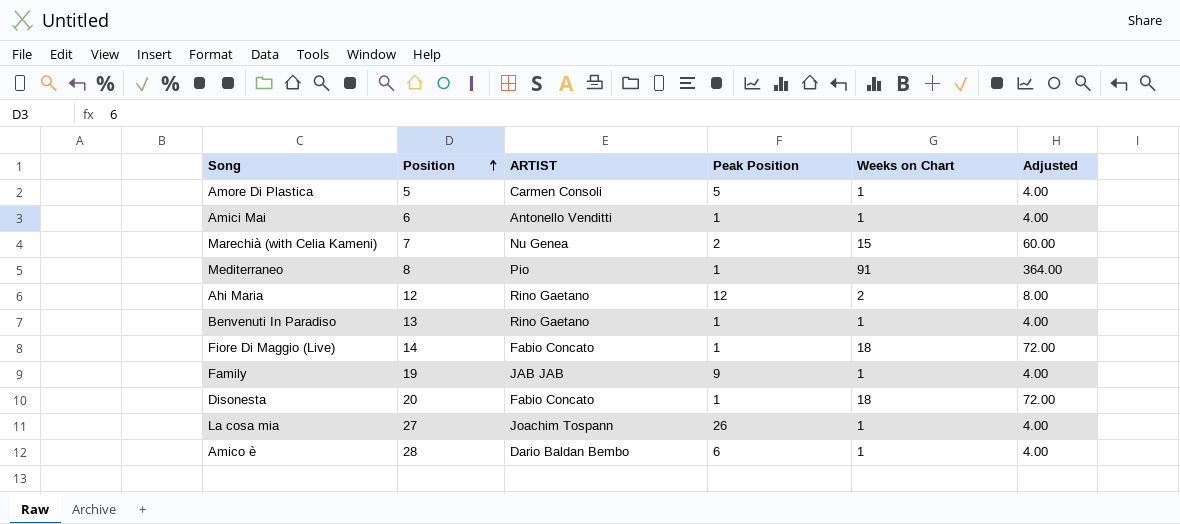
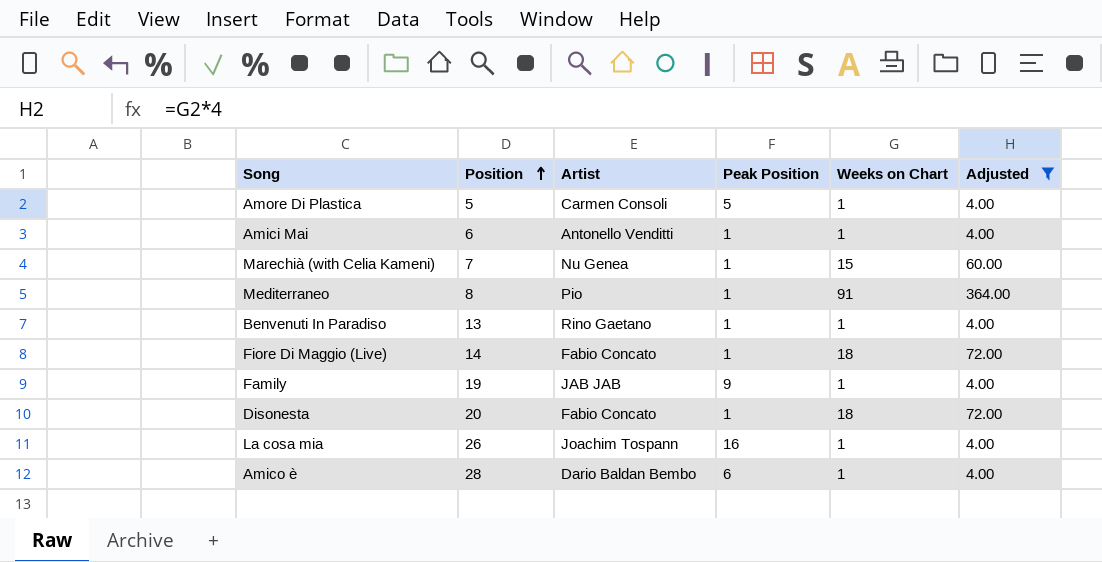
filter: none -> Adjusted != 8.00
column name: ARTIST -> Artist
Marechià (with Celia Kameni) | Peak Position: 2 -> 1
La cosa mia | Position: 27 -> 26
La cosa mia | Peak Position: 26 -> 16

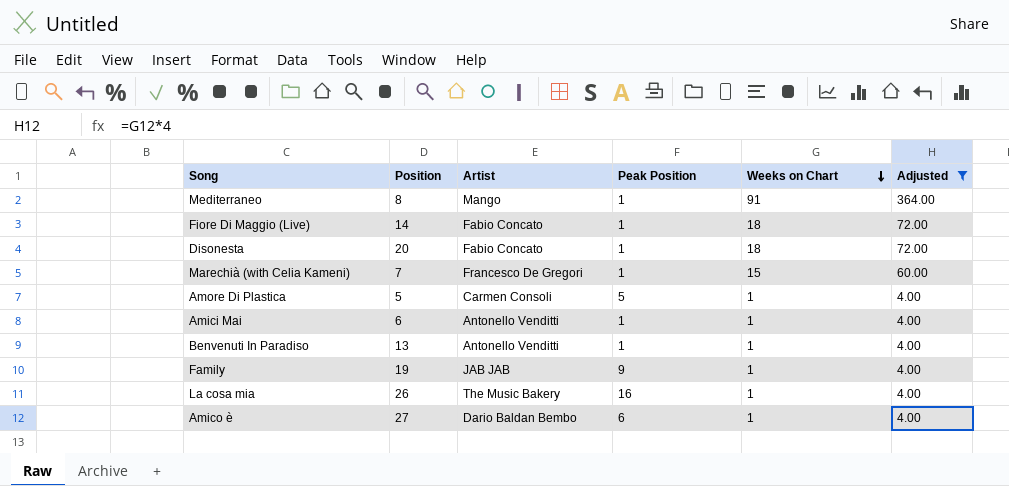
row order: Position ascending -> Weeks on Chart descending
Mediterraneo | Artist: Pio -> Mango
Marechià (with Celia Kameni) | Artist: Nu Genea -> Francesco De Gregori
Benvenuti In Paradiso | Artist: Rino Gaetano -> Antonello Venditti
La cosa mia | Artist: Joachim Tospann -> The Music Bakery
Amico è | Position: 28 -> 27

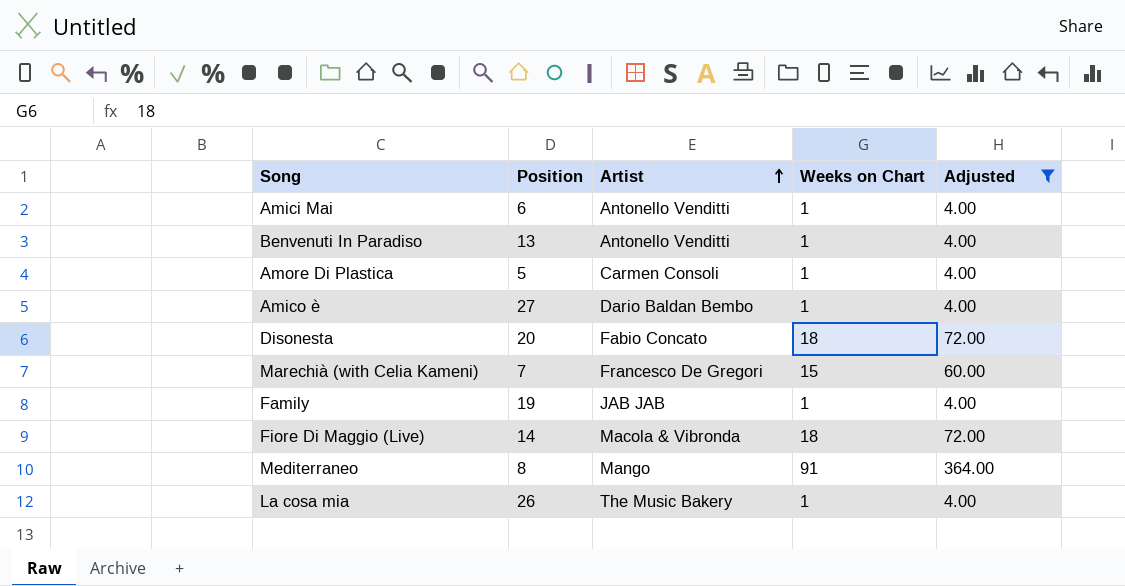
row order: Weeks on Chart descending -> Artist ascending
column Peak Position | position: 4 -> none
Fiore Di Maggio (Live) | Artist: Fabio Concato -> Macola & Vibronda

